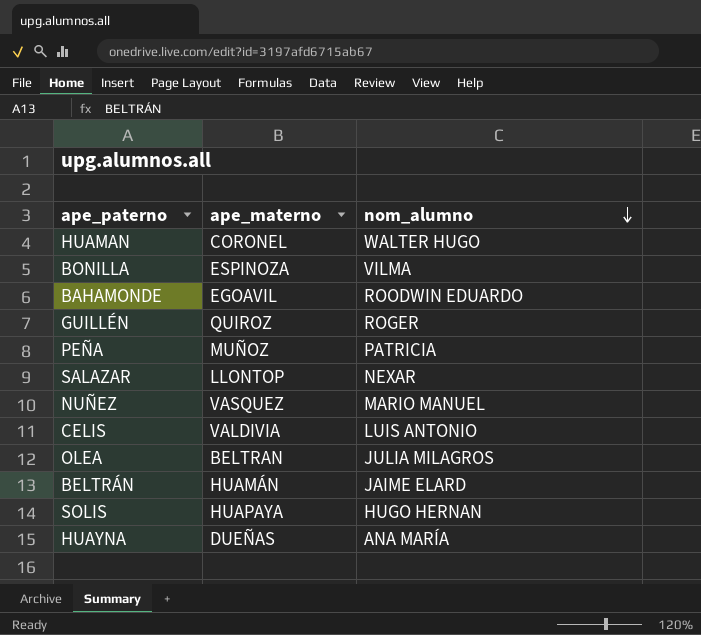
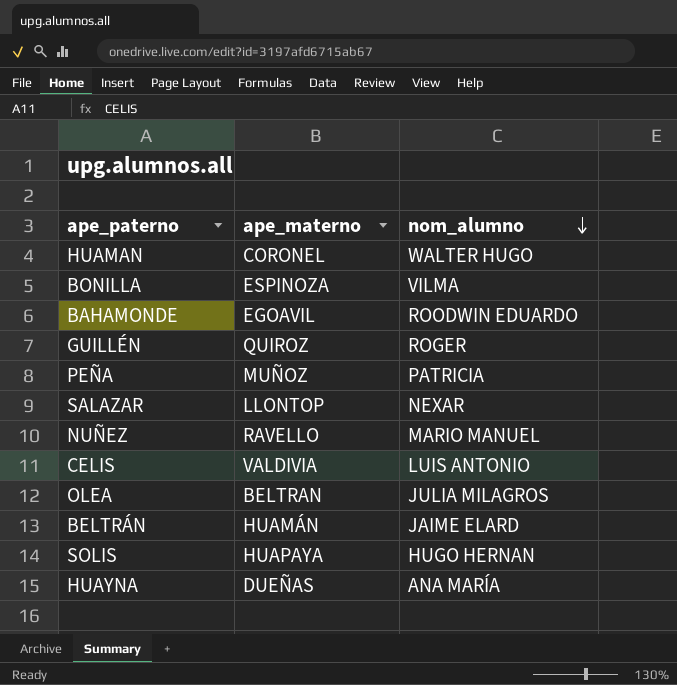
NUÑEZ | ape_materno: VASQUEZ -> RAVELLO

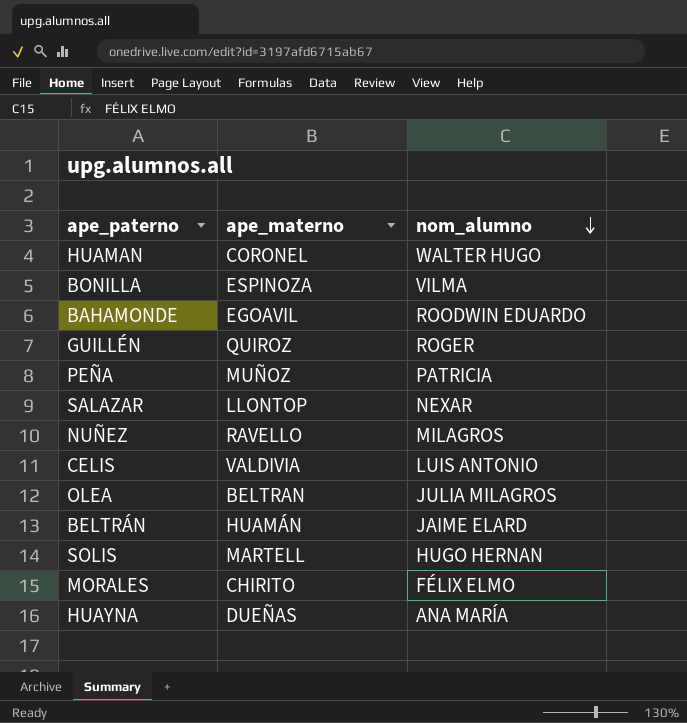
NUÑEZ | nom_alumno: MARIO MANUEL -> MILAGROS
SOLIS | ape_materno: HUAPAYA -> MARTELL
row MORALES: none -> CHIRITO | FÉLIX ELMO

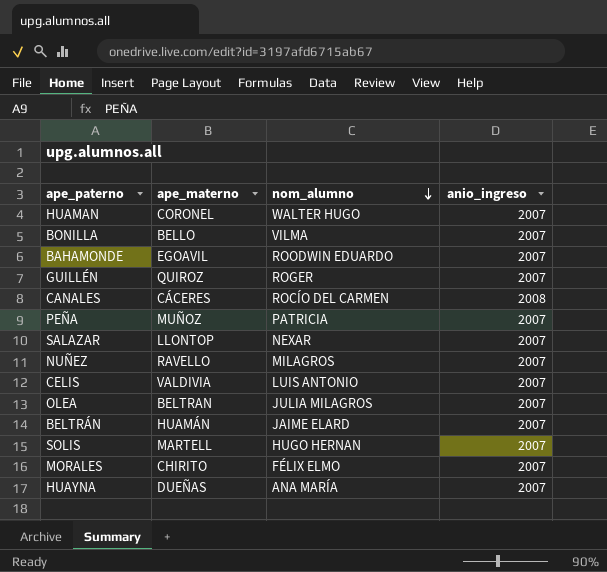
column anio_ingreso | position: none -> 4
BONILLA | ape_materno: ESPINOZA -> BELLO
row CANALES: none -> CÁCERES | ROCÍO DEL CARMEN | 2008

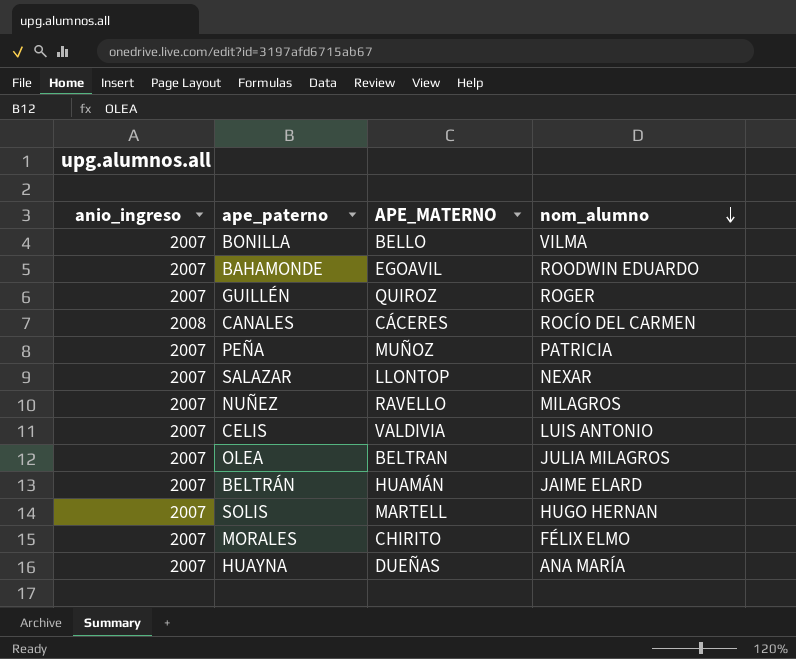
column anio_ingreso | position: 4 -> 1
column name: ape_materno -> APE_MATERNO
row HUAMAN: CORONEL | WALTER HUGO | 2007 -> none

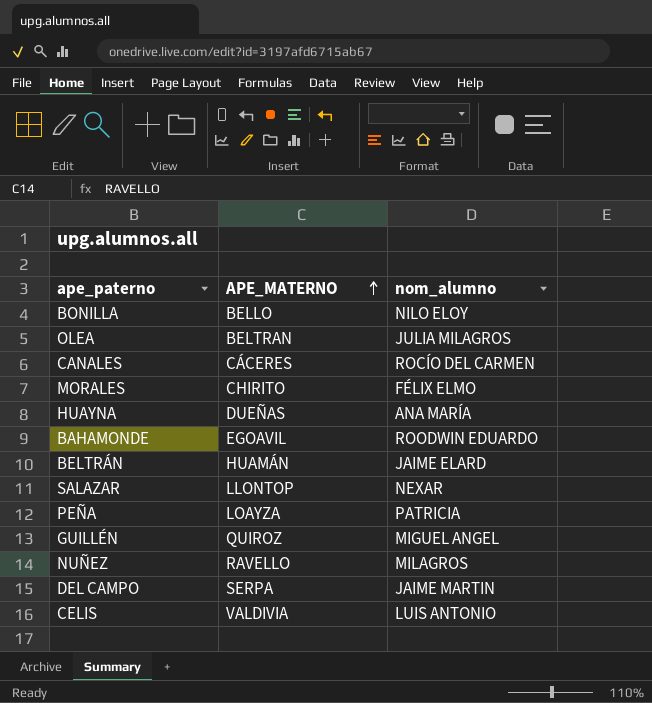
row order: nom_alumno descending -> APE_MATERNO ascending
column anio_ingreso | position: 1 -> none
row SOLIS: 2007 | MARTELL | HUGO HERNAN -> none
BONILLA | nom_alumno: VILMA -> NILO ELOY
PEÑA | APE_MATERNO: MUÑOZ -> LOAYZA
GUILLÉN | nom_alumno: ROGER -> MIGUEL ANGEL
row DEL CAMPO: none -> SERPA | JAIME MARTIN

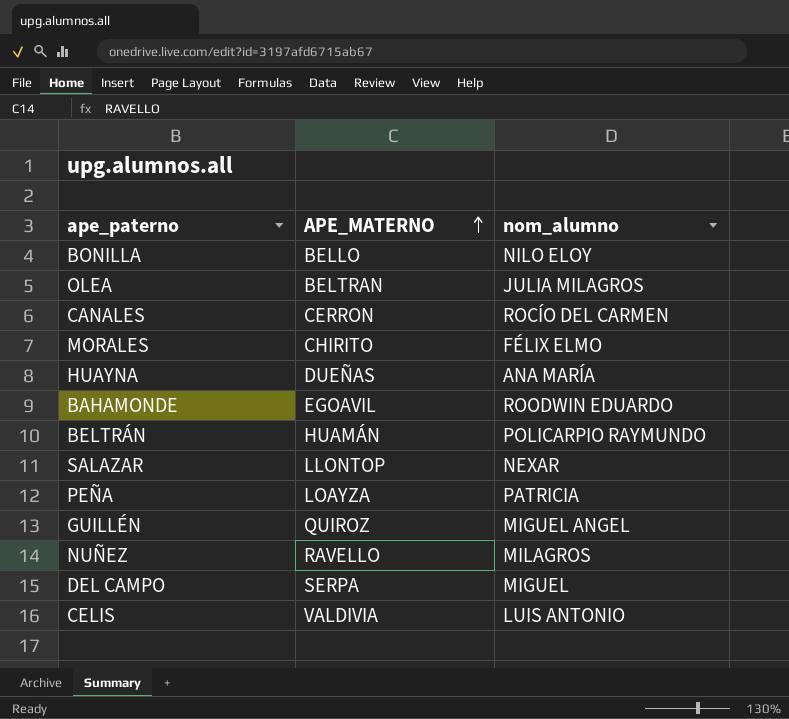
CANALES | APE_MATERNO: CÁCERES -> CERRON
BELTRÁN | nom_alumno: JAIME ELARD -> POLICARPIO RAYMUNDO
DEL CAMPO | nom_alumno: JAIME MARTIN -> MIGUEL

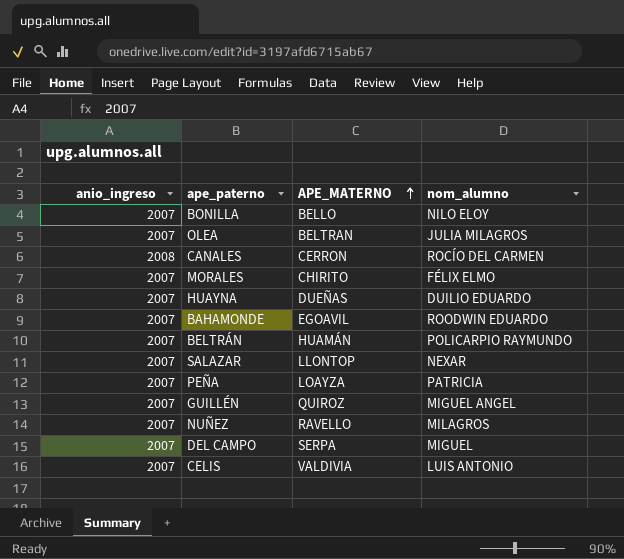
column anio_ingreso | position: none -> 1
HUAYNA | nom_alumno: ANA MARÍA -> DUILIO EDUARDO

